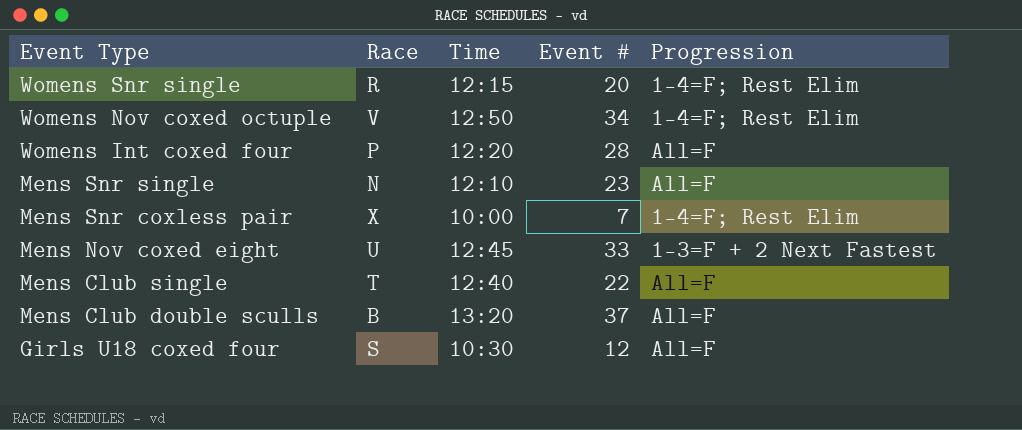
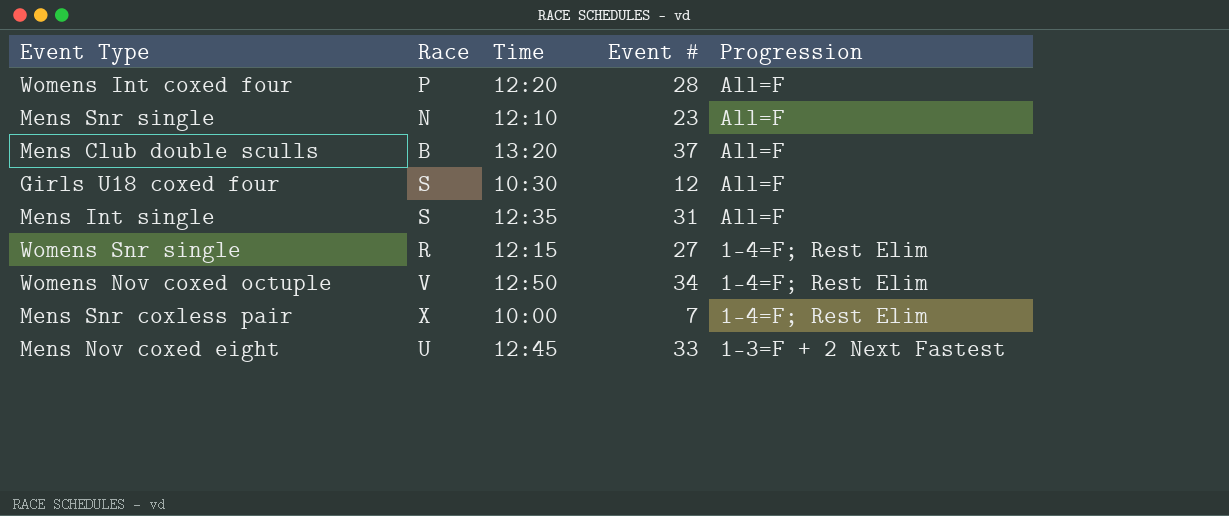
row order: Event Type descending -> Progression descending
row Mens Club single: T | 12:40 | 22 | All=F -> none
row Mens Int single: none -> S | 12:35 | 31 | All=F
Womens Snr single | Event #: 20 -> 27

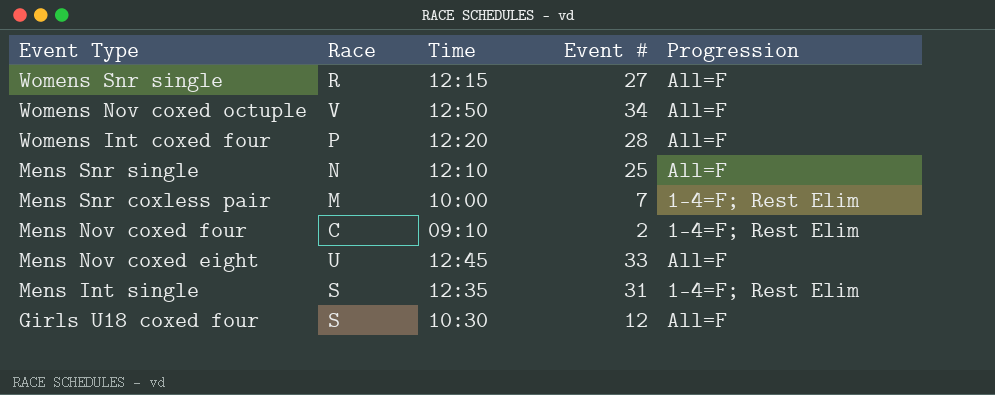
row order: Progression descending -> Event Type descending
row Mens Club double sculls: B | 13:20 | 37 | All=F -> none
Womens Snr single | Progression: 1-4=F; Rest Elim -> All=F
Womens Nov coxed octuple | Progression: 1-4=F; Rest Elim -> All=F
Mens Snr single | Event #: 23 -> 25
Mens Snr coxless pair | Race: X -> M
row Mens Nov coxed four: none -> C | 09:10 | 2 | 1-4=F; Rest Elim
Mens Nov coxed eight | Progression: 1-3=F + 2 Next Fastest -> All=F
Mens Int single | Progression: All=F -> 1-4=F; Rest Elim

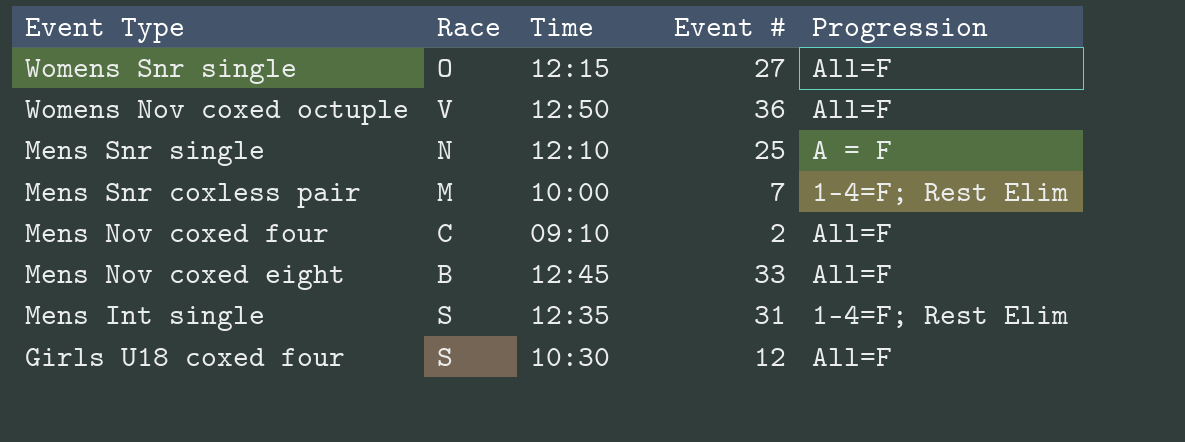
row Womens Int coxed four: P | 12:20 | 28 | All=F -> none
Womens Snr single | Race: R -> O
Womens Nov coxed octuple | Event #: 34 -> 36
Mens Snr single | Progression: All=F -> A = F
Mens Nov coxed four | Progression: 1-4=F; Rest Elim -> All=F
Mens Nov coxed eight | Race: U -> B

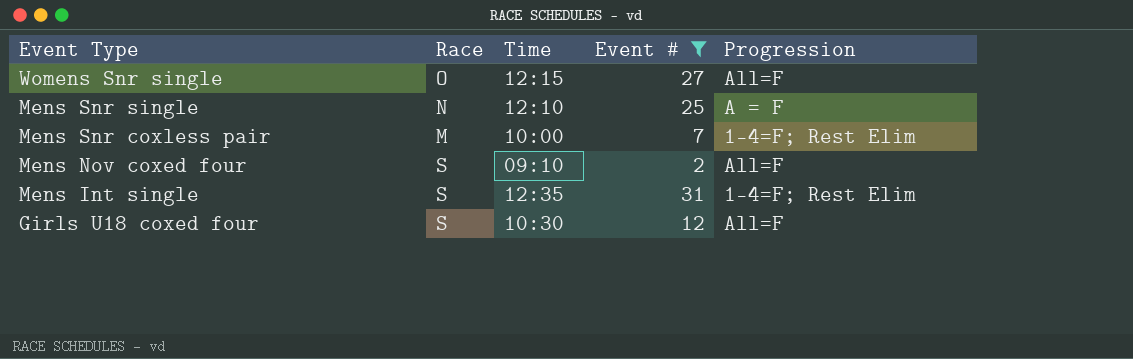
filter: none -> Event # <= 31
Mens Nov coxed four | Race: C -> S

